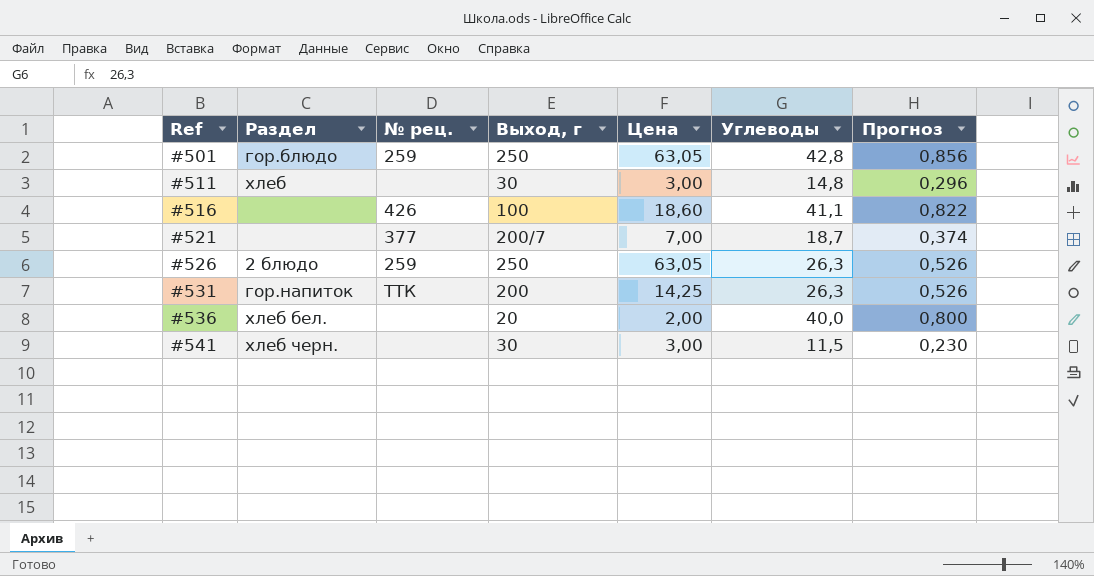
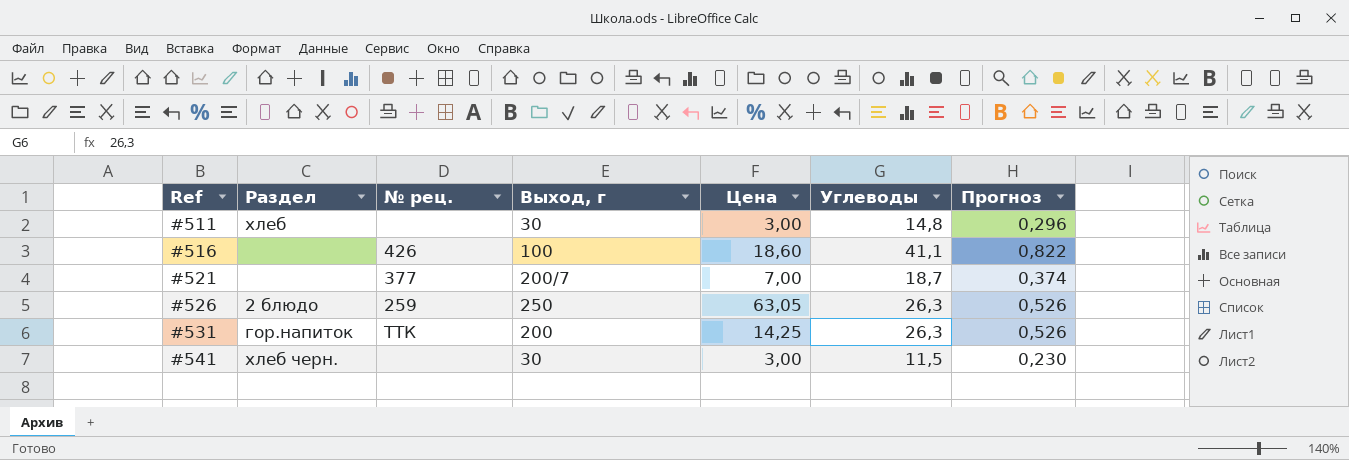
row #501: гор.блюдо | 259 | 250 | 63,05 | 42,8 | 0,856 -> none
row #536: хлеб бел. | none | 20 | 2,00 | 40,0 | 0,800 -> none

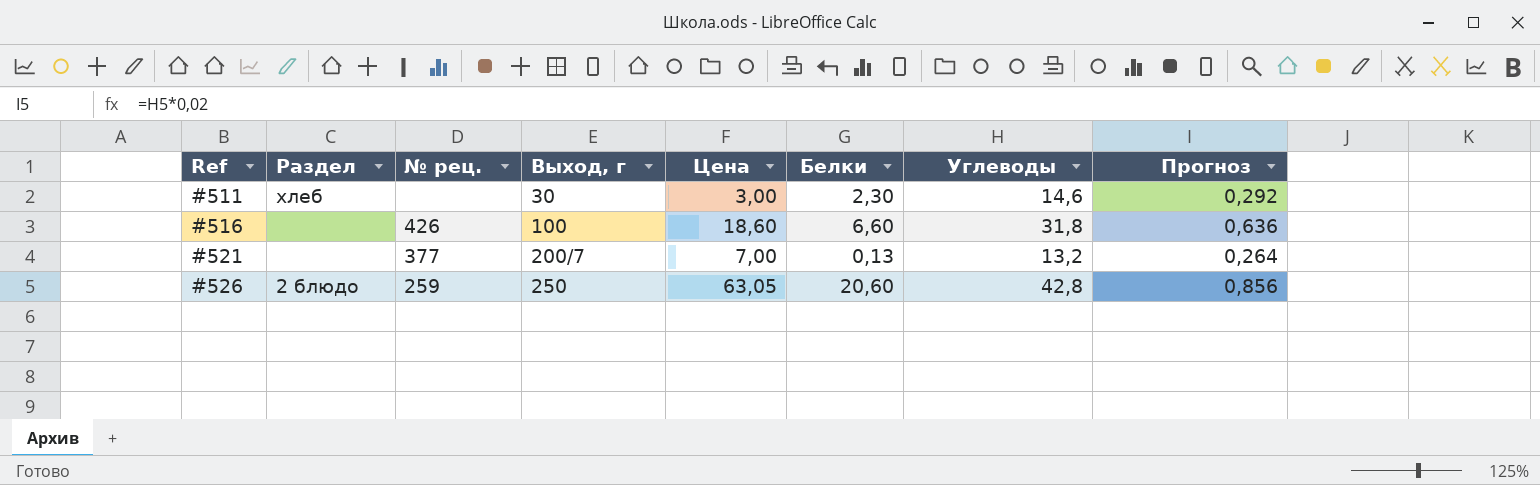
column Белки | position: none -> 6
row #531: гор.напиток | ТТК | 200 | 14,25 | 26,3 | 0,526 -> none
row #541: хлеб черн. | none | 30 | 3,00 | 11,5 | 0,230 -> none
#511 | Углеводы: 14,8 -> 14,6
#511 | Прогноз: 0,296 -> 0,292
#516 | Углеводы: 41,1 -> 31,8
#516 | Прогноз: 0,822 -> 0,636
#521 | Углеводы: 18,7 -> 13,2
#521 | Прогноз: 0,374 -> 0,264
#526 | Углеводы: 26,3 -> 42,8
#526 | Прогноз: 0,526 -> 0,856

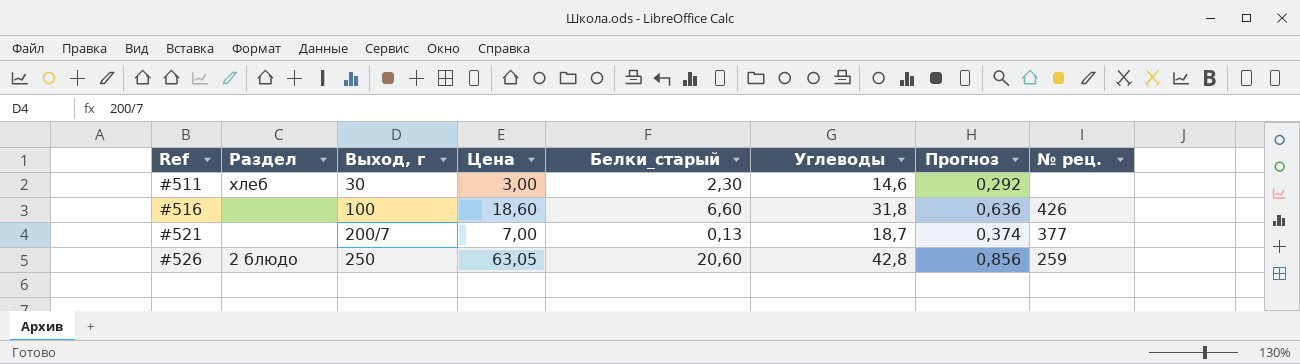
column name: Белки -> Белки_старый
column № рец. | position: 3 -> 8
#521 | Углеводы: 13,2 -> 18,7
#521 | Прогноз: 0,264 -> 0,374

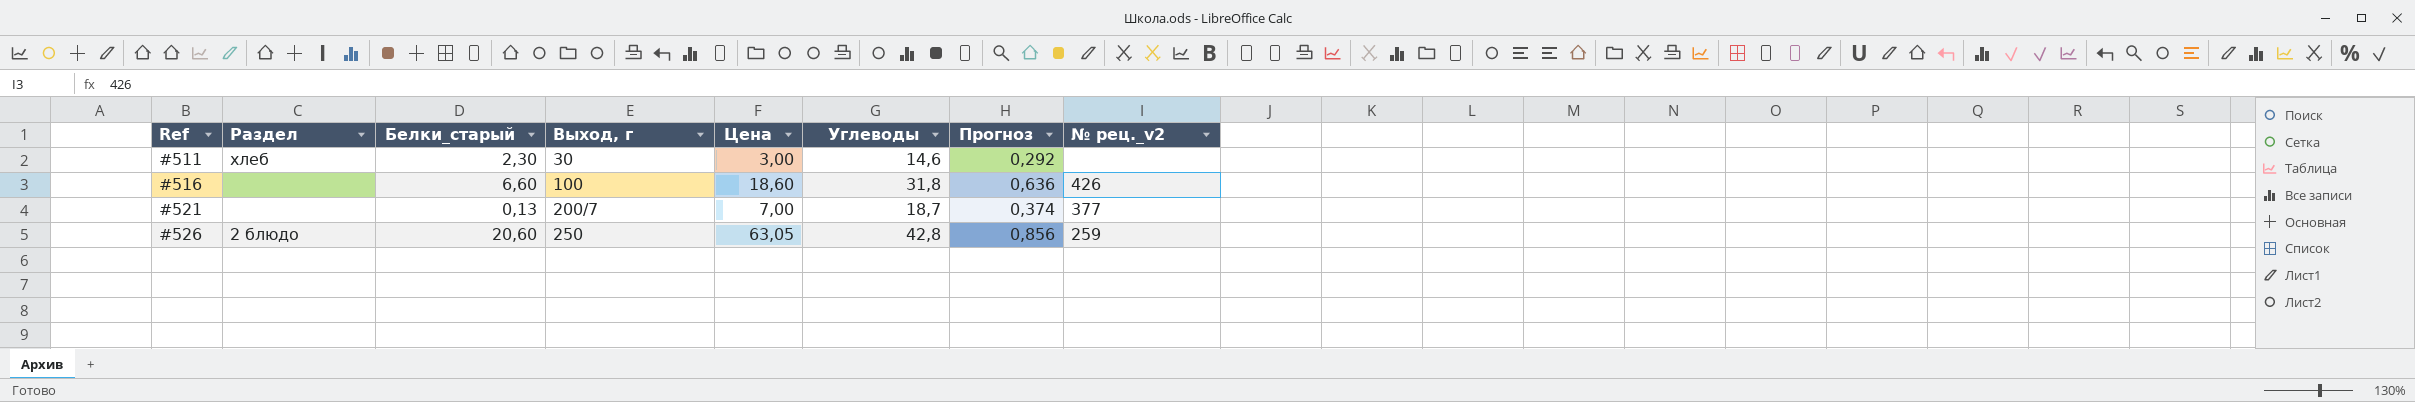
column Белки_старый | position: 5 -> 3
column name: № рец. -> № рец._v2

